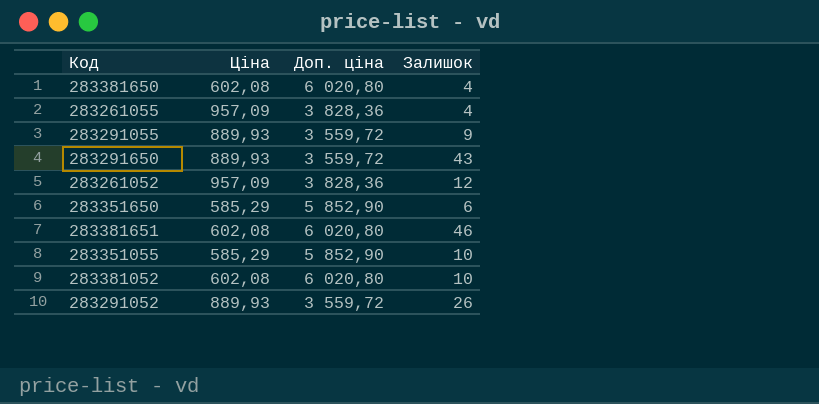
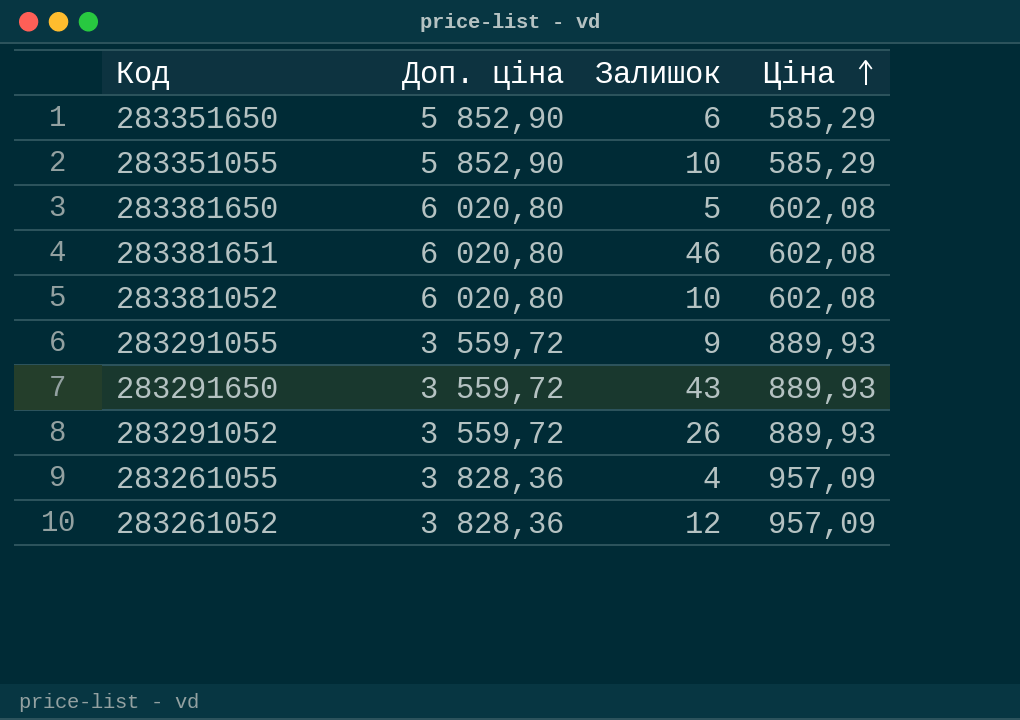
row order: none -> Ціна ascending
column Ціна | position: 2 -> 4
283381650 | Залишок: 4 -> 5

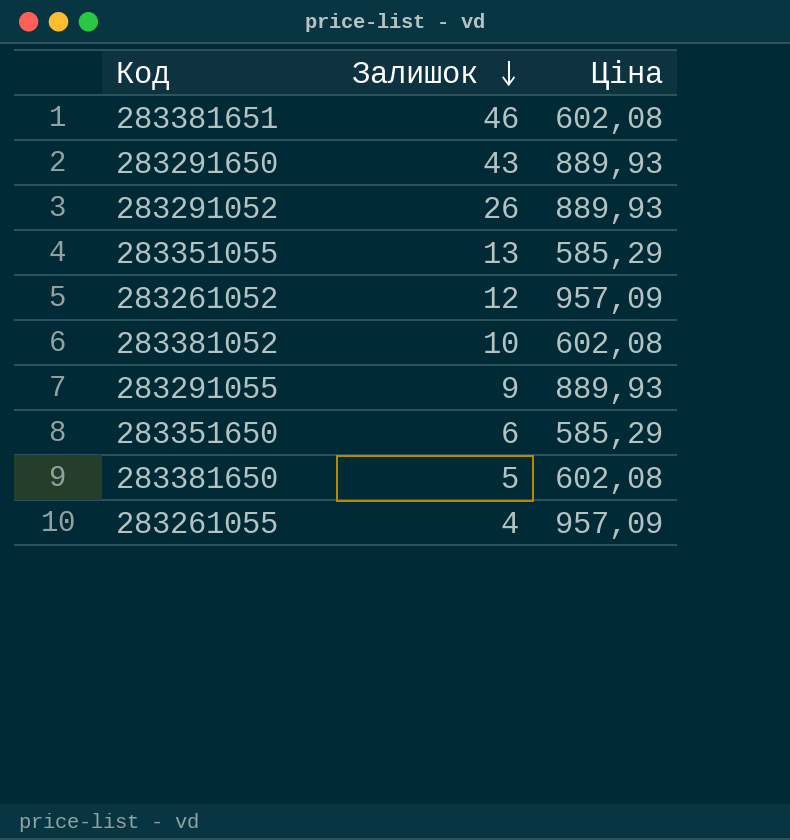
row order: Ціна ascending -> Залишок descending
column Доп. ціна | position: 2 -> none
283351055 | Залишок: 10 -> 13

